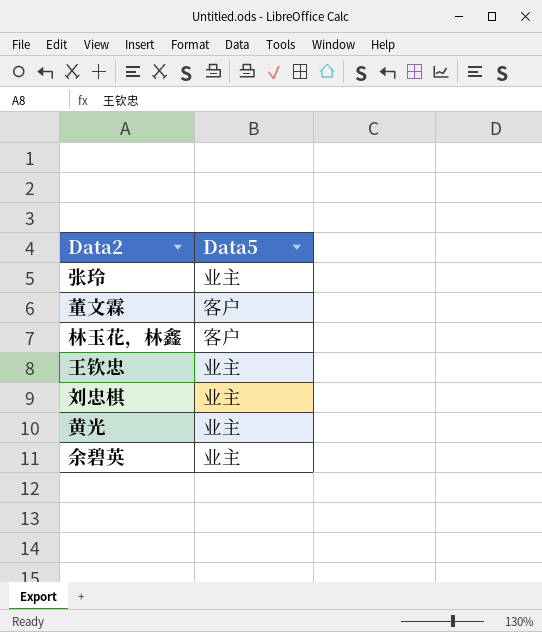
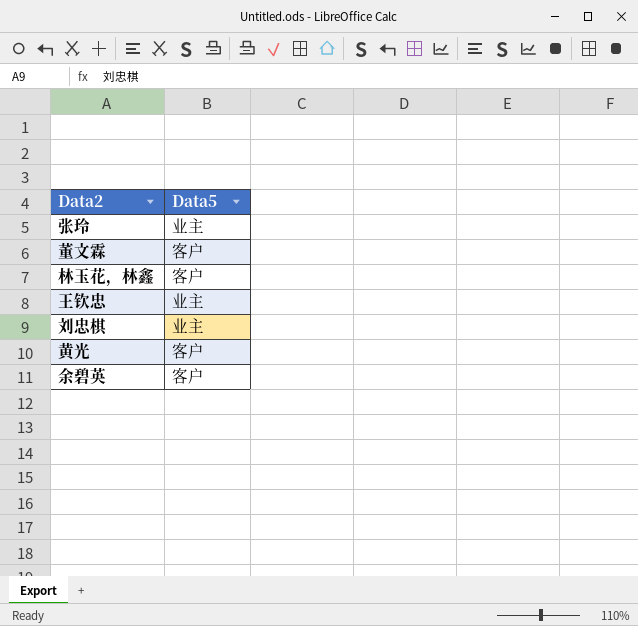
黄光 | Data5: 业主 -> 客户
余碧英 | Data5: 业主 -> 客户

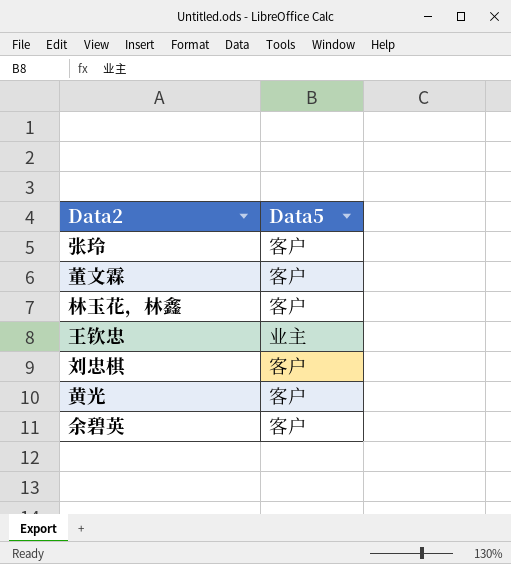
张玲 | Data5: 业主 -> 客户
刘忠棋 | Data5: 业主 -> 客户

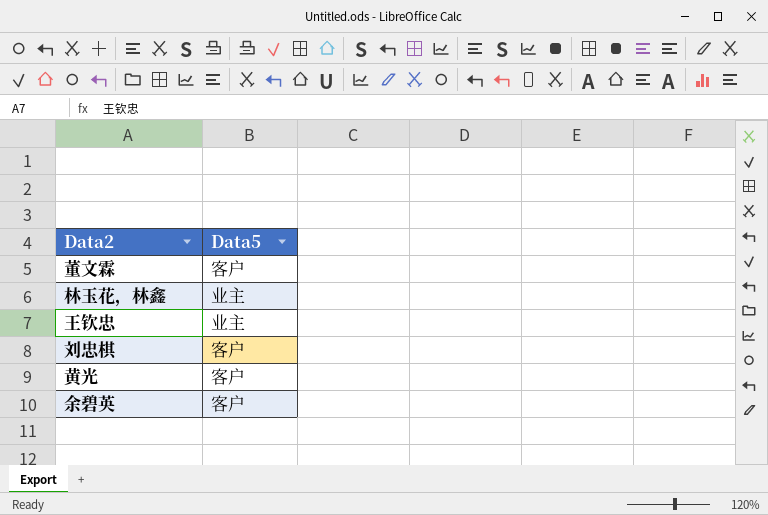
row 张玲: 客户 -> none
林玉花，林鑫 | Data5: 客户 -> 业主

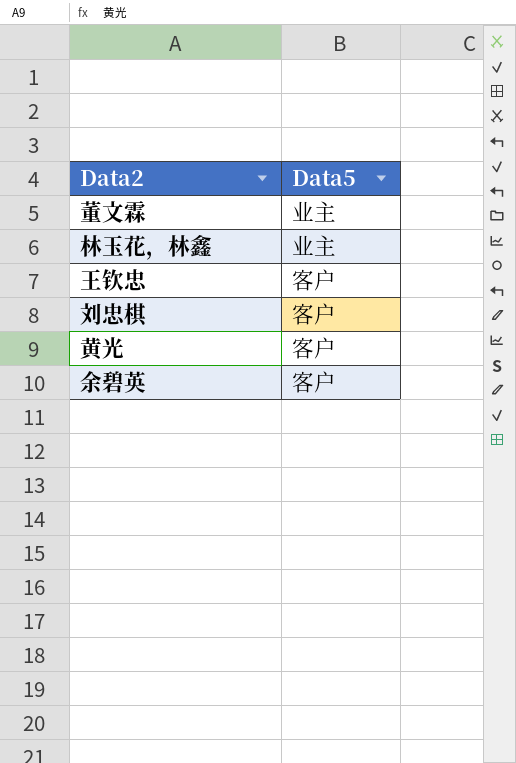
董文霖 | Data5: 客户 -> 业主
王钦忠 | Data5: 业主 -> 客户

